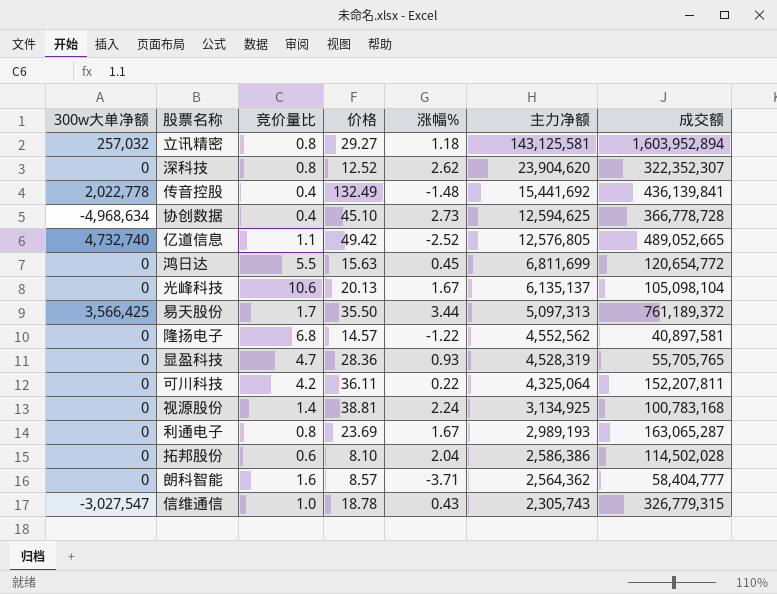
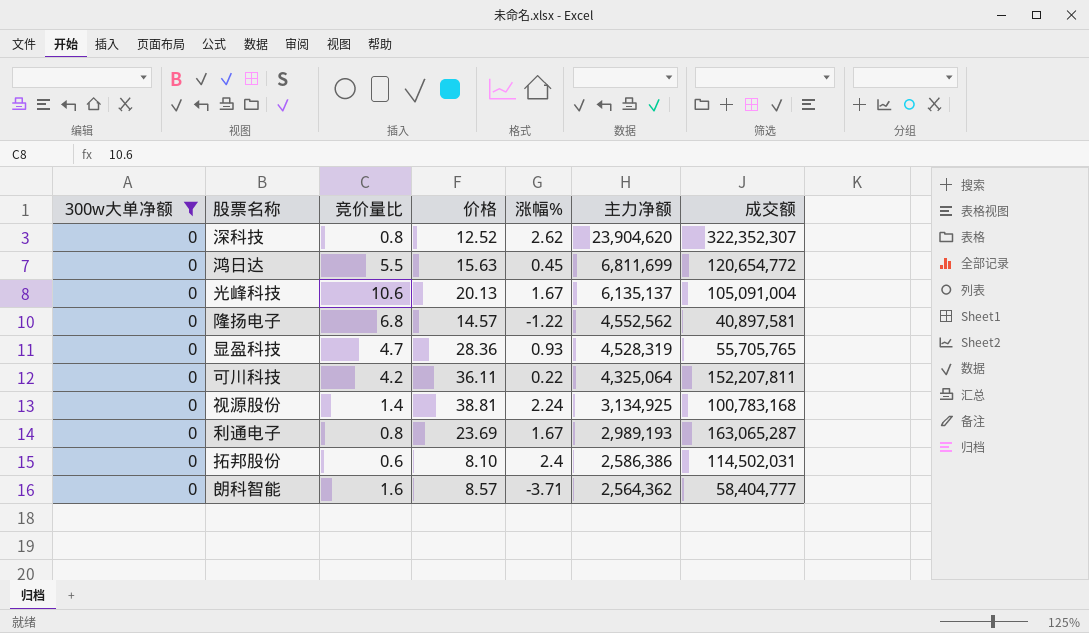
filter: none -> 300w大单净额 = 0
光峰科技 | 成交额: 105,098,104 -> 105,091,004
拓邦股份 | 涨幅%: 2.04 -> 2.4
拓邦股份 | 成交额: 114,502,028 -> 114,502,031

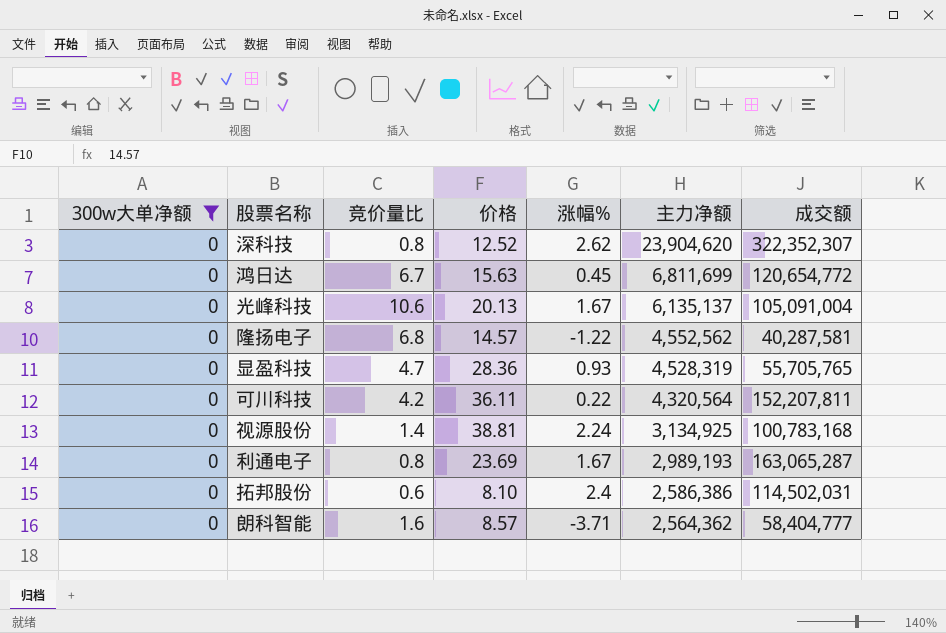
鸿日达 | 竞价量比: 5.5 -> 6.7
隆扬电子 | 成交额: 40,897,581 -> 40,287,581
可川科技 | 主力净额: 4,325,064 -> 4,320,564

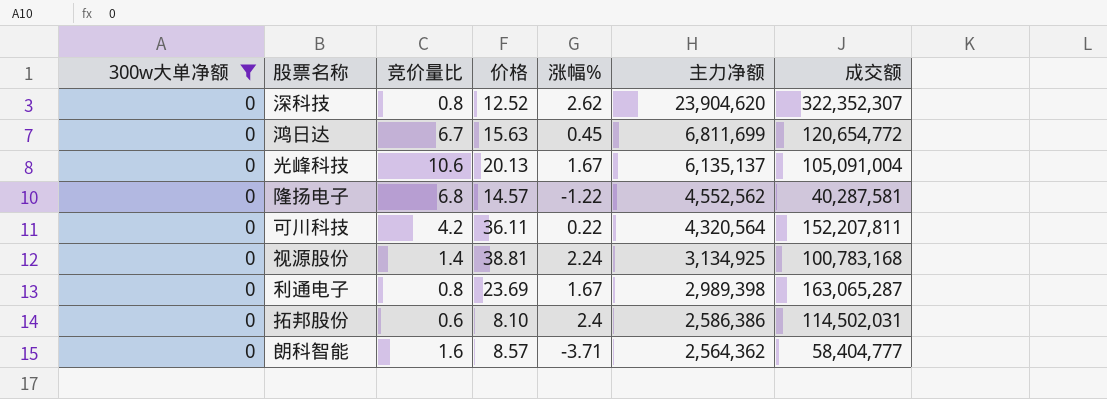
row 显盈科技: 0 | 4.7 | 28.36 | 0.93 | 4,528,319 | 55,705,765 -> none
利通电子 | 主力净额: 2,989,193 -> 2,989,398

